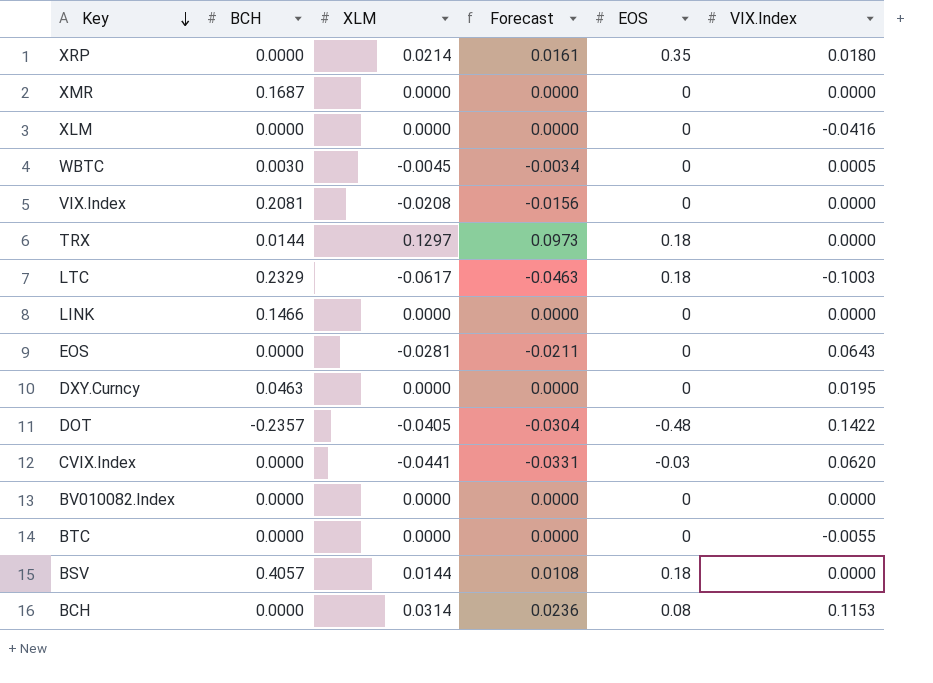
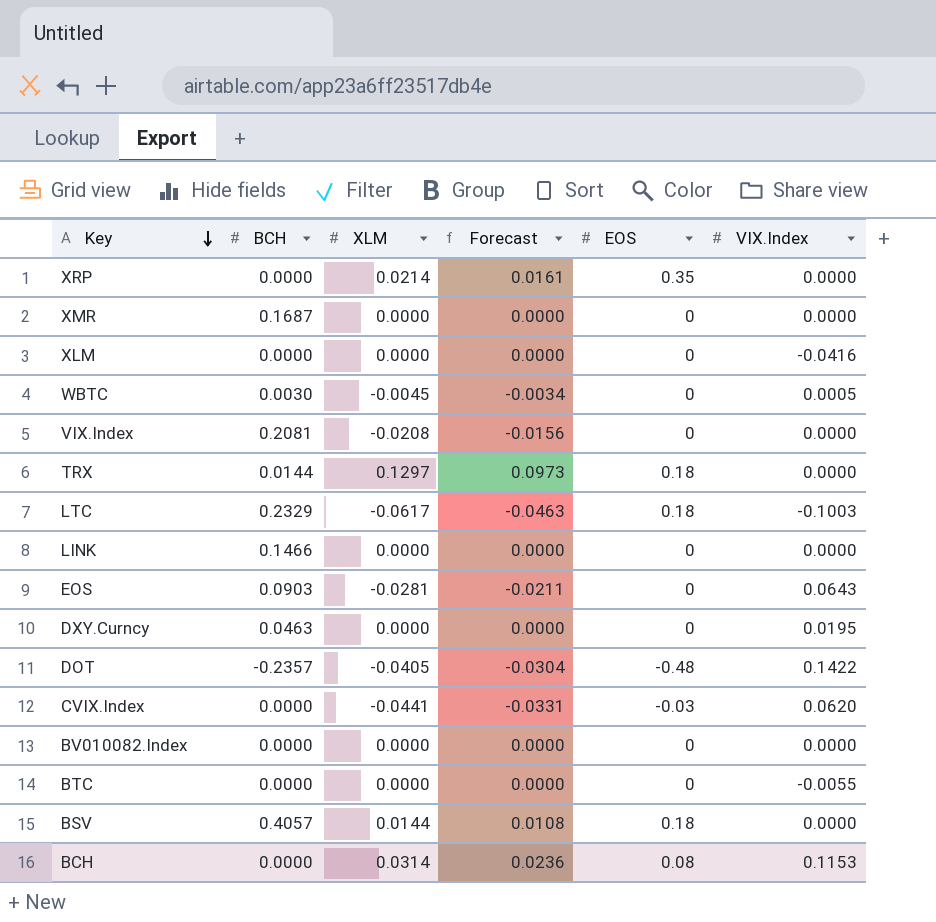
XRP | VIX.Index: 0.0180 -> 0.0000
EOS | BCH: 0.0000 -> 0.0903

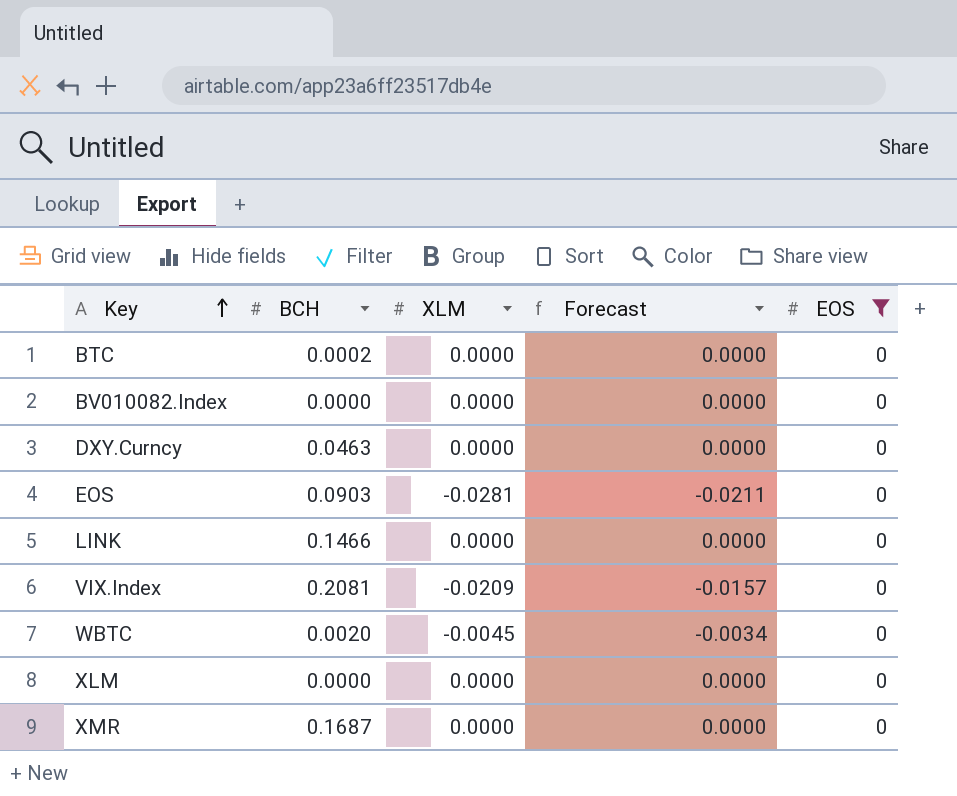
filter: none -> EOS = 0
row order: Key descending -> Key ascending
column VIX.Index | position: 6 -> none
BTC | BCH: 0.0000 -> 0.0002
VIX.Index | XLM: -0.0208 -> -0.0209
VIX.Index | Forecast: -0.0156 -> -0.0157
WBTC | BCH: 0.0030 -> 0.0020

